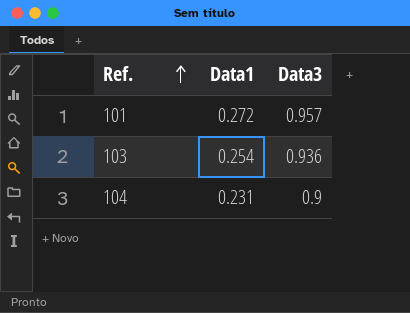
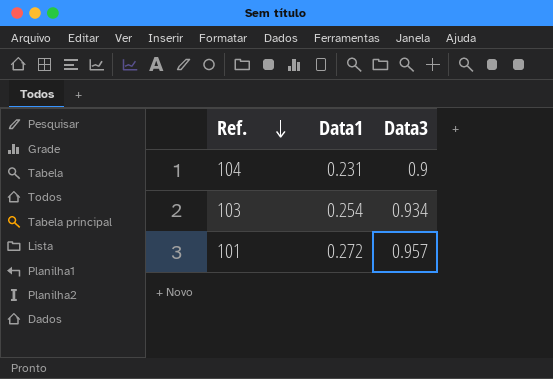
row order: Ref. ascending -> Ref. descending
103 | Data3: 0.936 -> 0.934

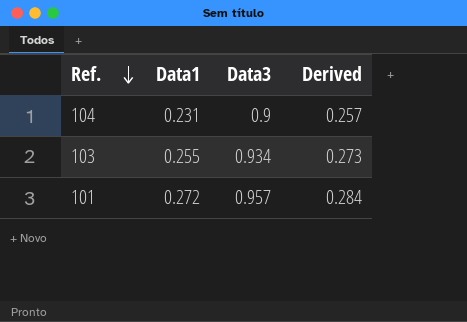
column Derived | formula: none -> [Data1] / [Data3]
103 | Data1: 0.254 -> 0.255

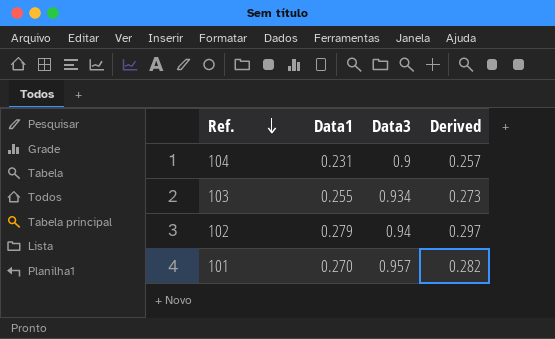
row 102: none -> 0.279 | 0.94 | 0.297
101 | Data1: 0.272 -> 0.270
101 | Derived: 0.284 -> 0.282

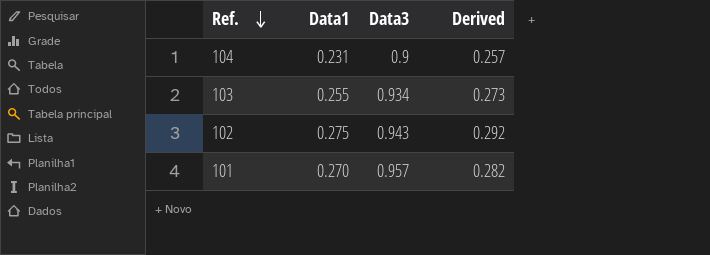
102 | Data1: 0.279 -> 0.275
102 | Data3: 0.94 -> 0.943
102 | Derived: 0.297 -> 0.292

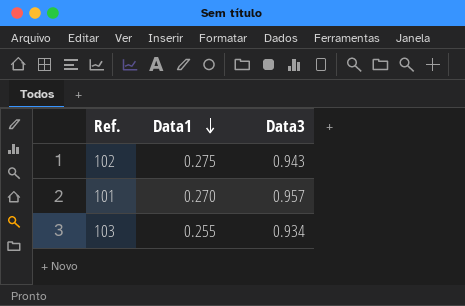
row order: Ref. descending -> Data1 descending
column Derived | formula: [Data1] / [Data3] -> none
row 104: 0.231 | 0.9 | 0.257 -> none

